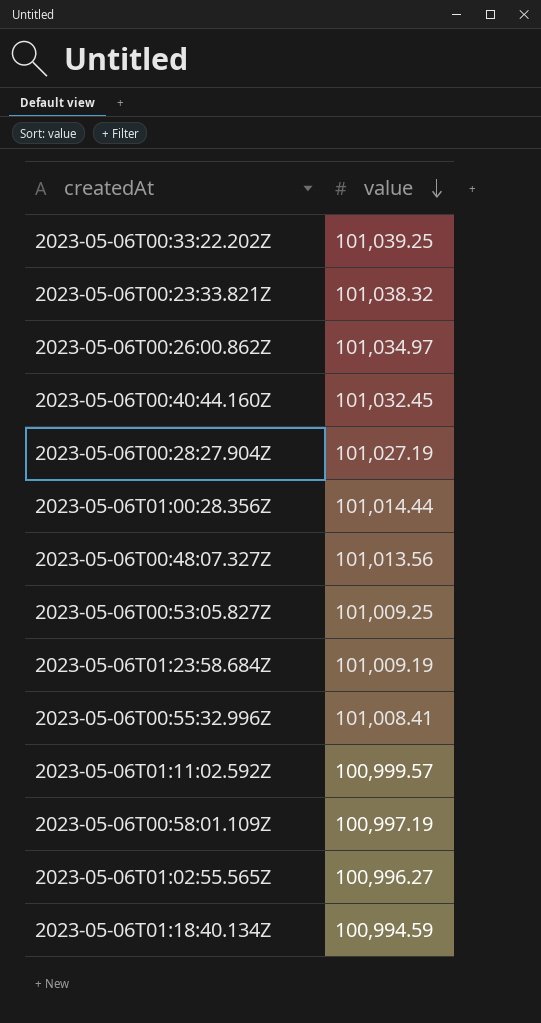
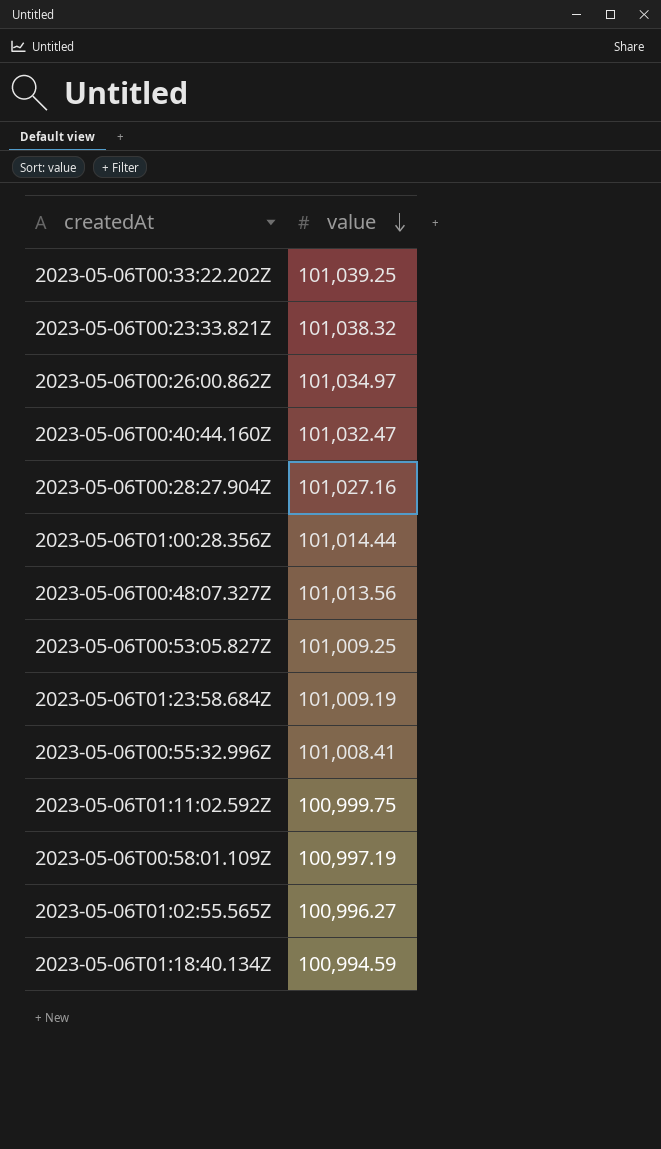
2023-05-06T00:40:44.160Z | value: 101,032.45 -> 101,032.47
2023-05-06T00:28:27.904Z | value: 101,027.19 -> 101,027.16
2023-05-06T01:11:02.592Z | value: 100,999.57 -> 100,999.75

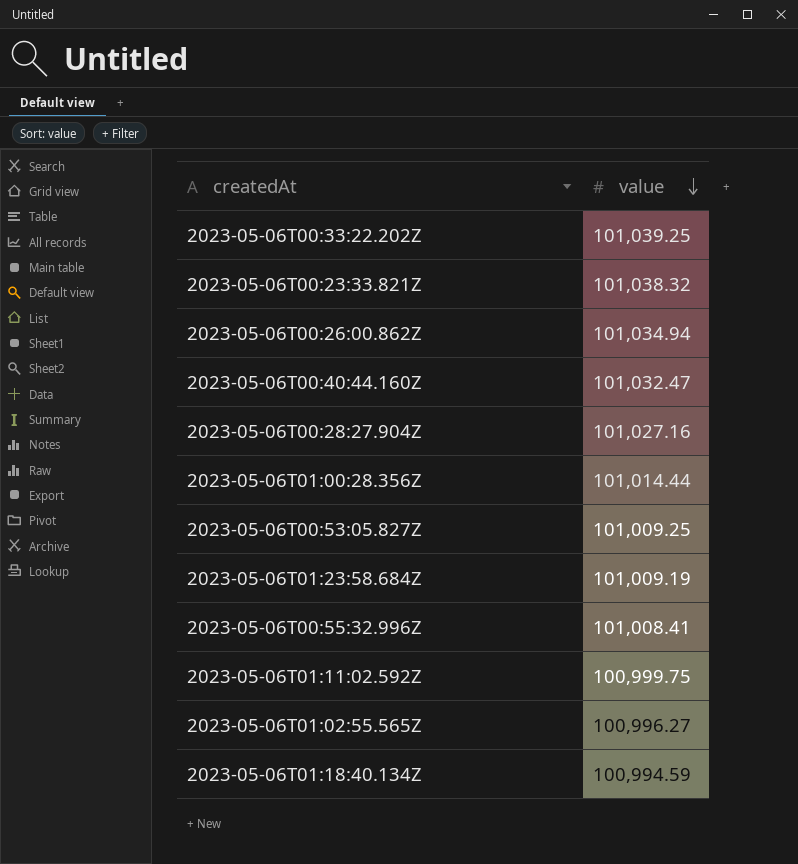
row 2023-05-06T00:48:07.327Z: 101,013.56 -> none
row 2023-05-06T00:58:01.109Z: 100,997.19 -> none
2023-05-06T00:26:00.862Z | value: 101,034.97 -> 101,034.94

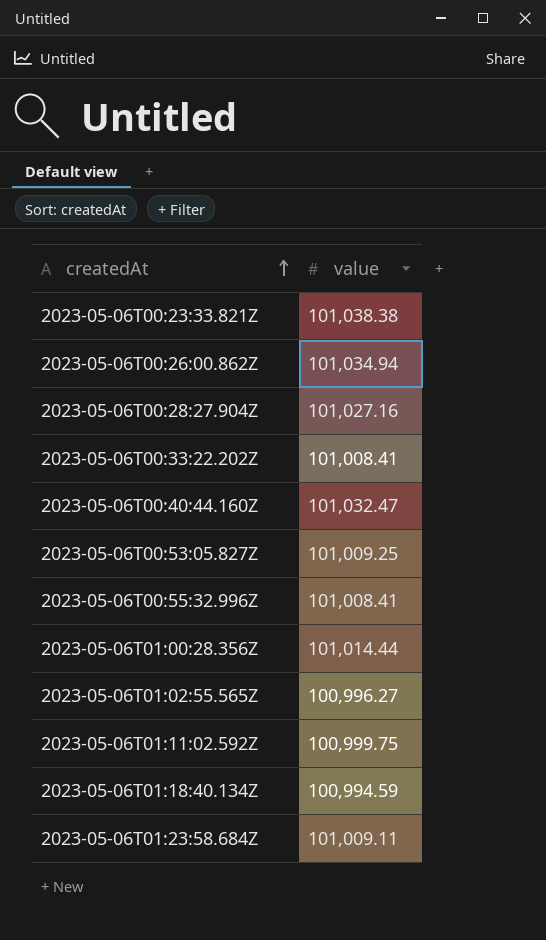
row order: value descending -> createdAt ascending
2023-05-06T00:23:33.821Z | value: 101,038.32 -> 101,038.38
2023-05-06T00:33:22.202Z | value: 101,039.25 -> 101,008.41
2023-05-06T01:23:58.684Z | value: 101,009.19 -> 101,009.11

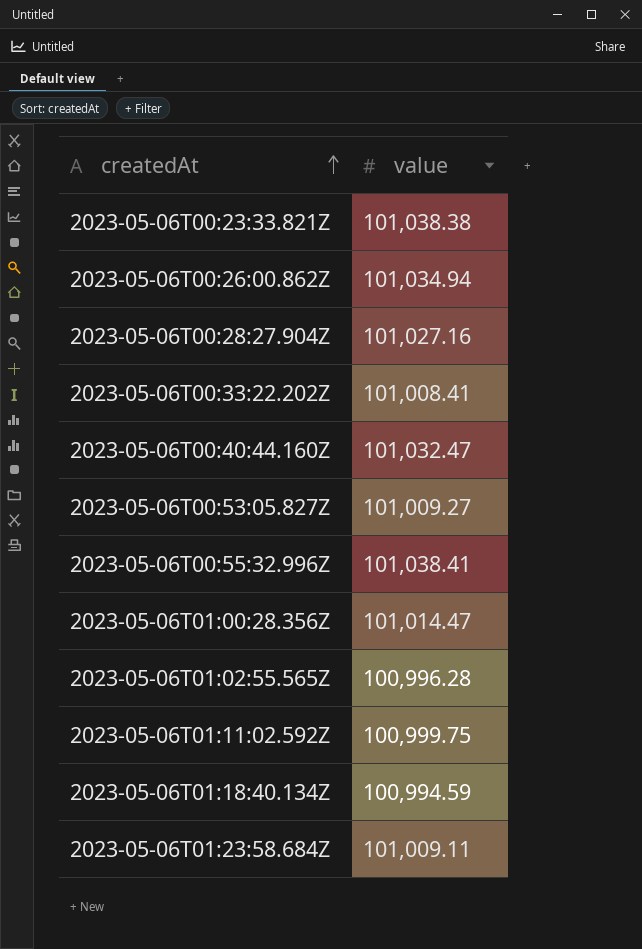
2023-05-06T00:53:05.827Z | value: 101,009.25 -> 101,009.27
2023-05-06T00:55:32.996Z | value: 101,008.41 -> 101,038.41
2023-05-06T01:00:28.356Z | value: 101,014.44 -> 101,014.47
2023-05-06T01:02:55.565Z | value: 100,996.27 -> 100,996.28

